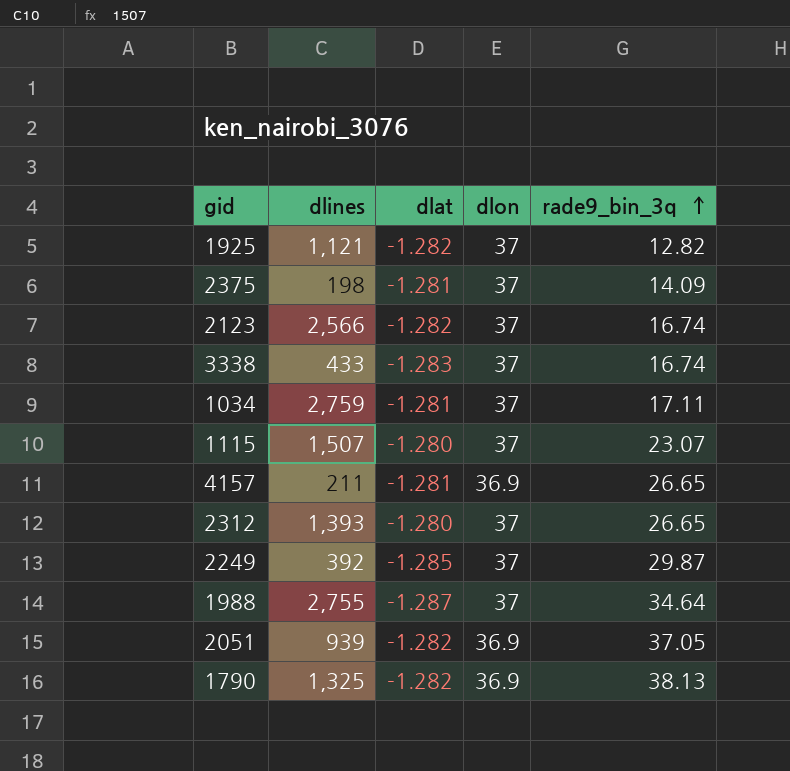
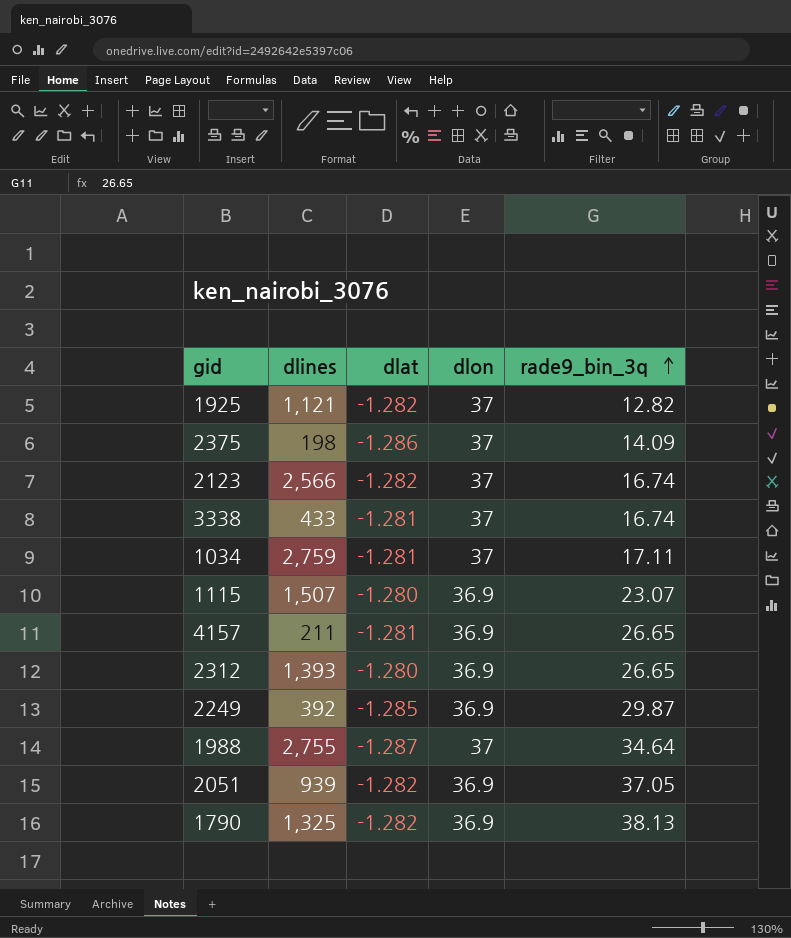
2375 | dlat: -1.281 -> -1.286
3338 | dlat: -1.283 -> -1.281
1115 | dlon: 37 -> 36.9
2312 | dlon: 37 -> 36.9
2249 | dlon: 37 -> 36.9

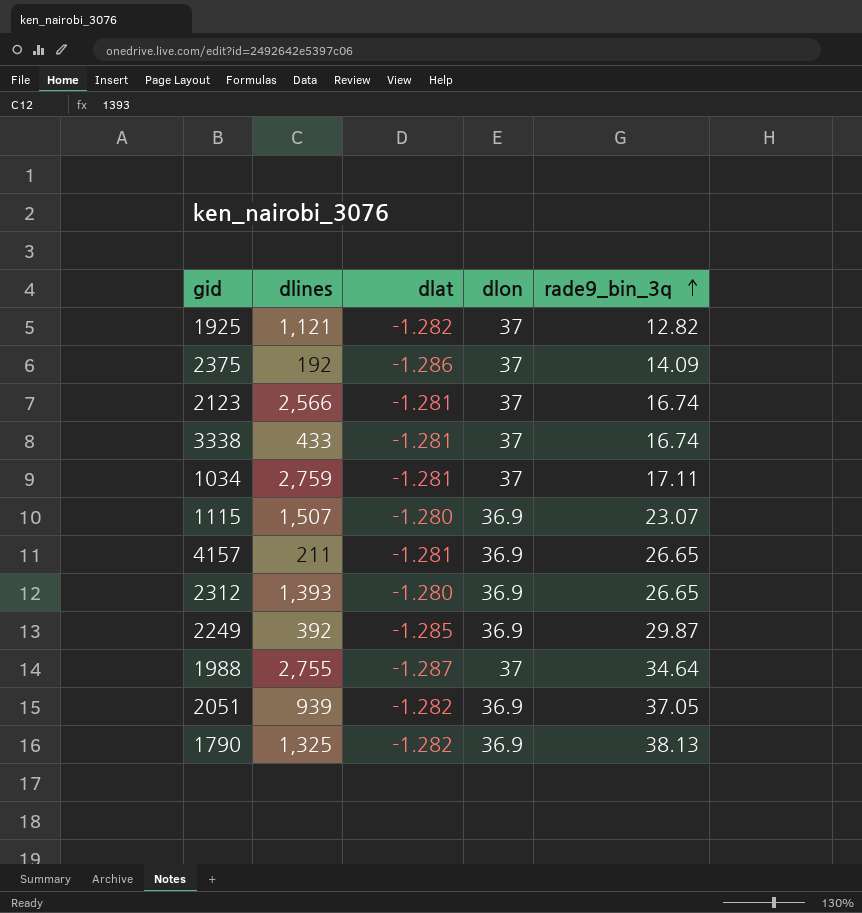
2375 | dlines: 198 -> 192
2123 | dlat: -1.282 -> -1.281

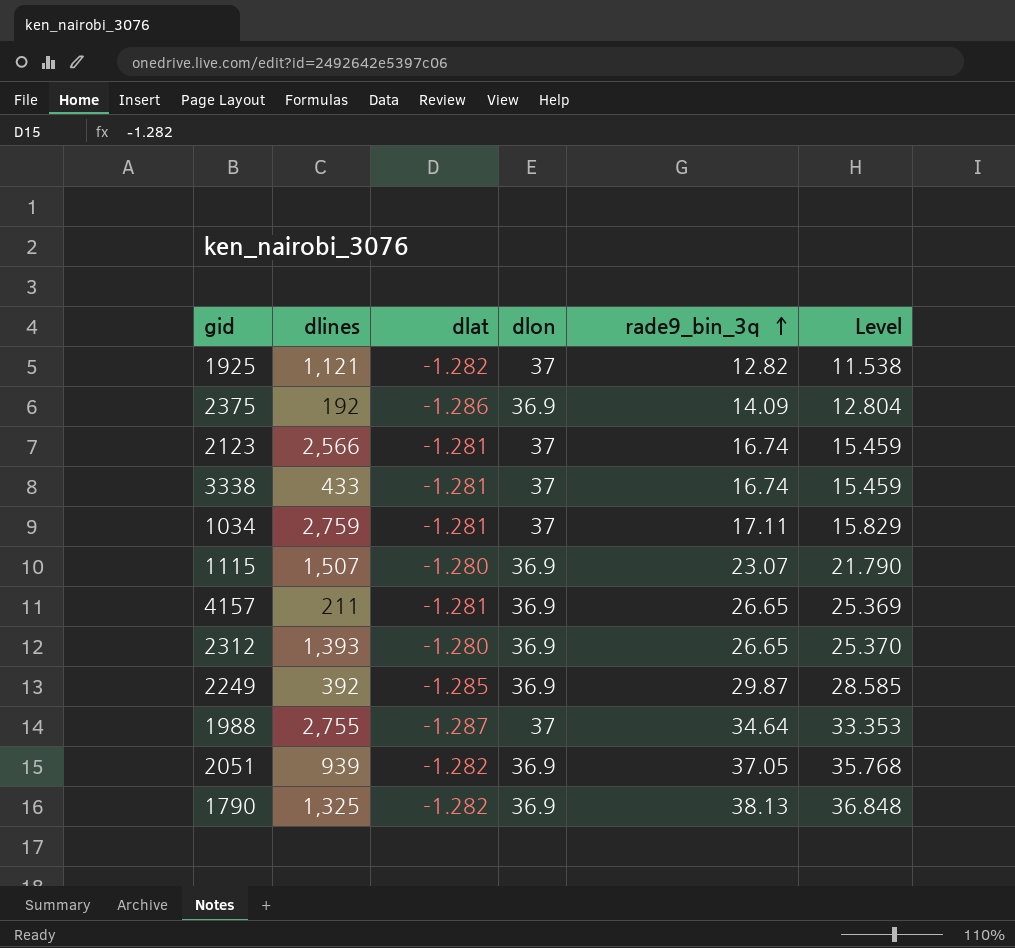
column Level | formula: none -> [dlat] + [rade9_bin_3q]
2375 | dlon: 37 -> 36.9

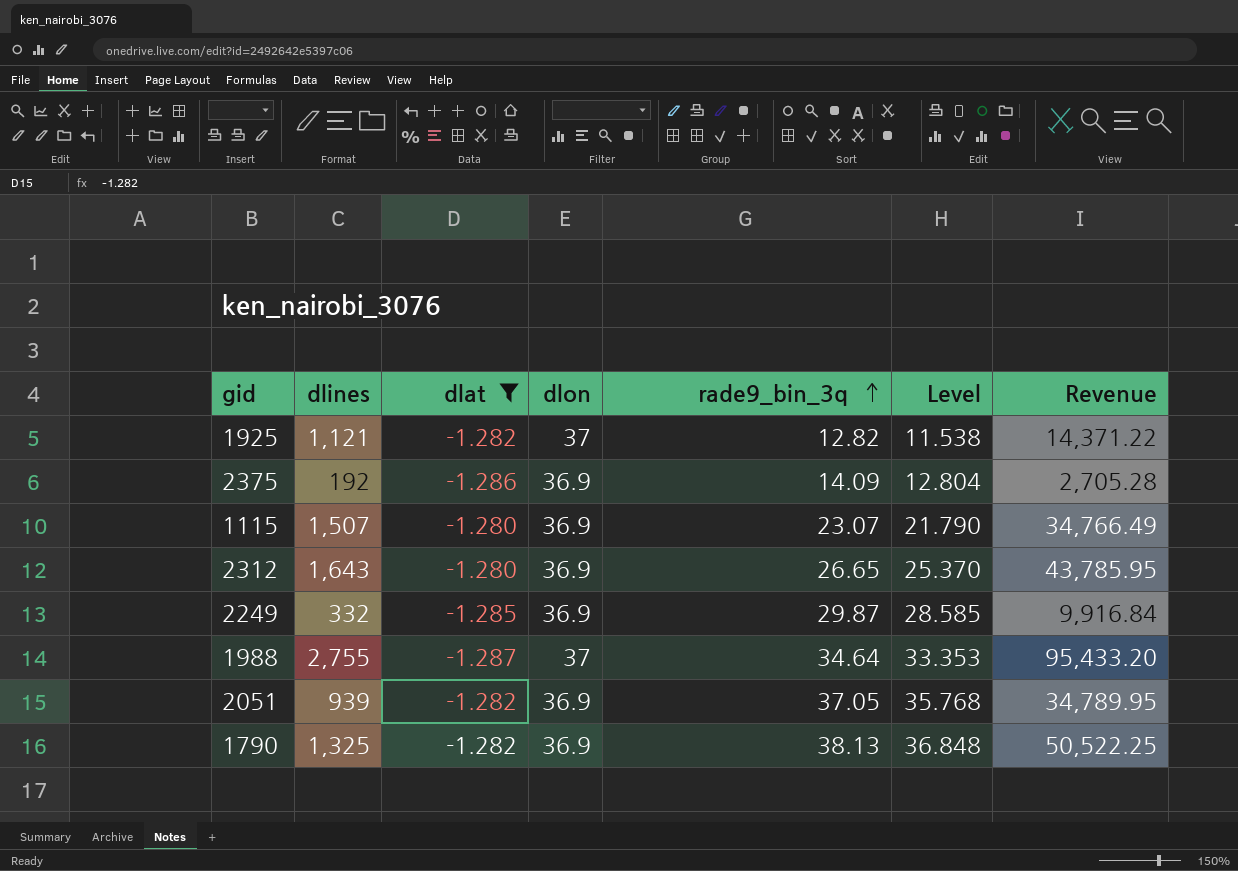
filter: none -> dlat != -1.281
column Revenue | formula: none -> [dlines] * [rade9_bin_3q]
2312 | dlines: 1,393 -> 1,643
2249 | dlines: 392 -> 332

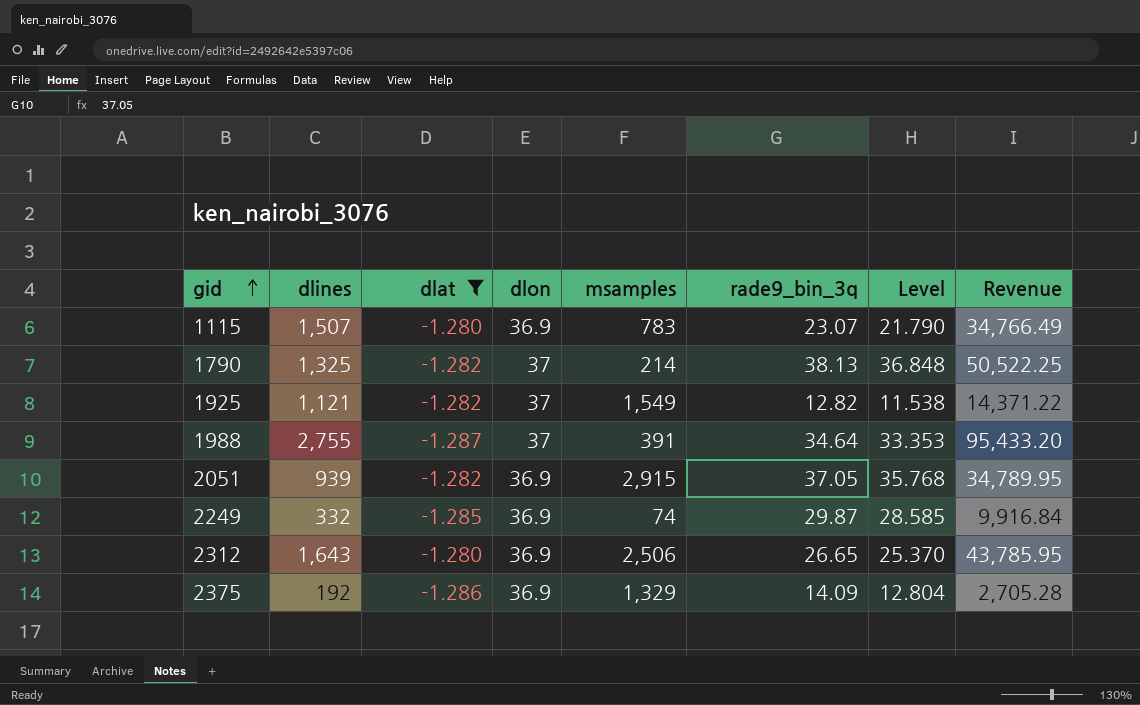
row order: rade9_bin_3q ascending -> gid ascending
column msamples | position: none -> 5
1790 | dlon: 36.9 -> 37

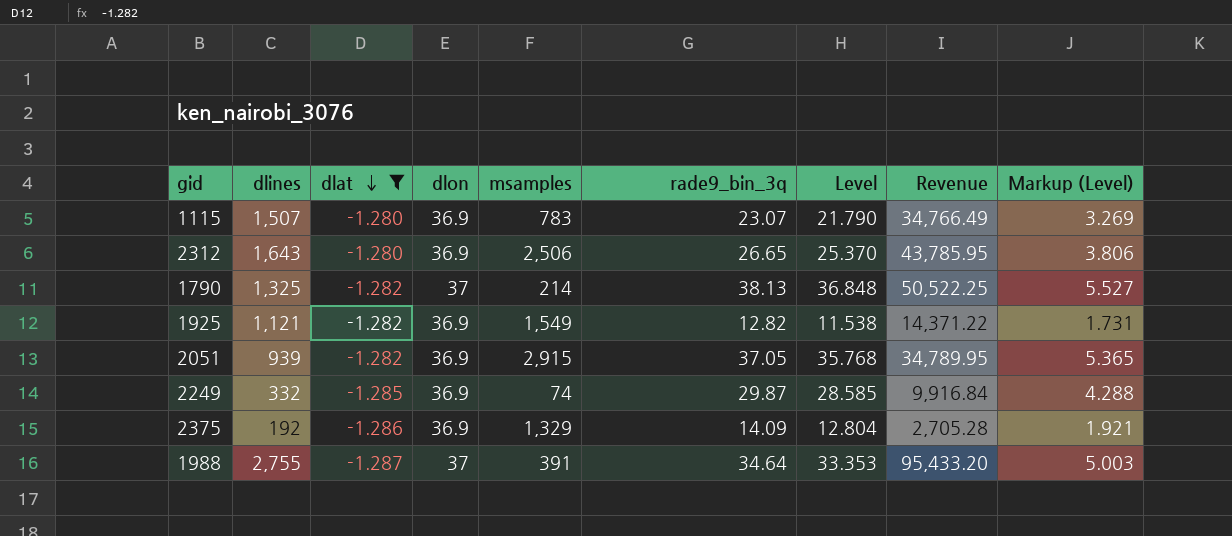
row order: gid ascending -> dlat descending
column Markup (Level) | formula: none -> [Level] * 0.15
1925 | dlon: 37 -> 36.9

